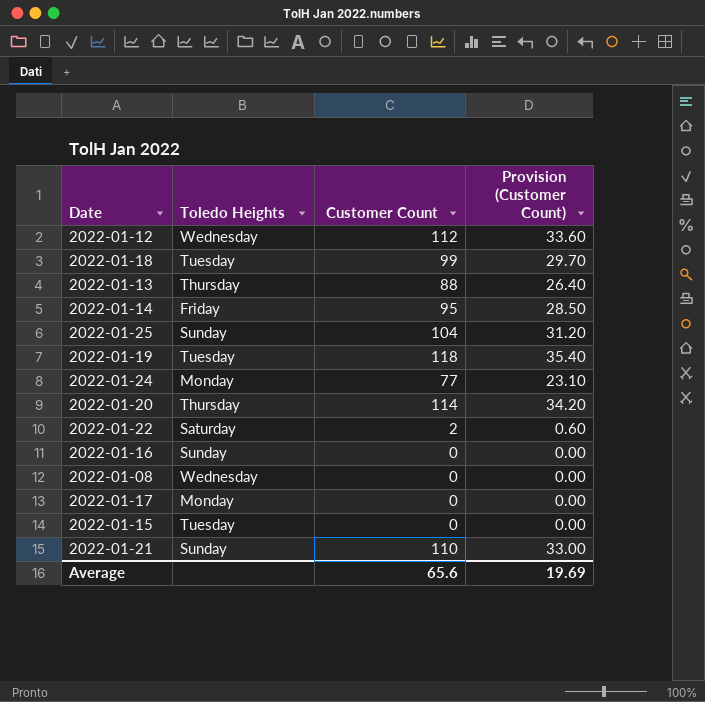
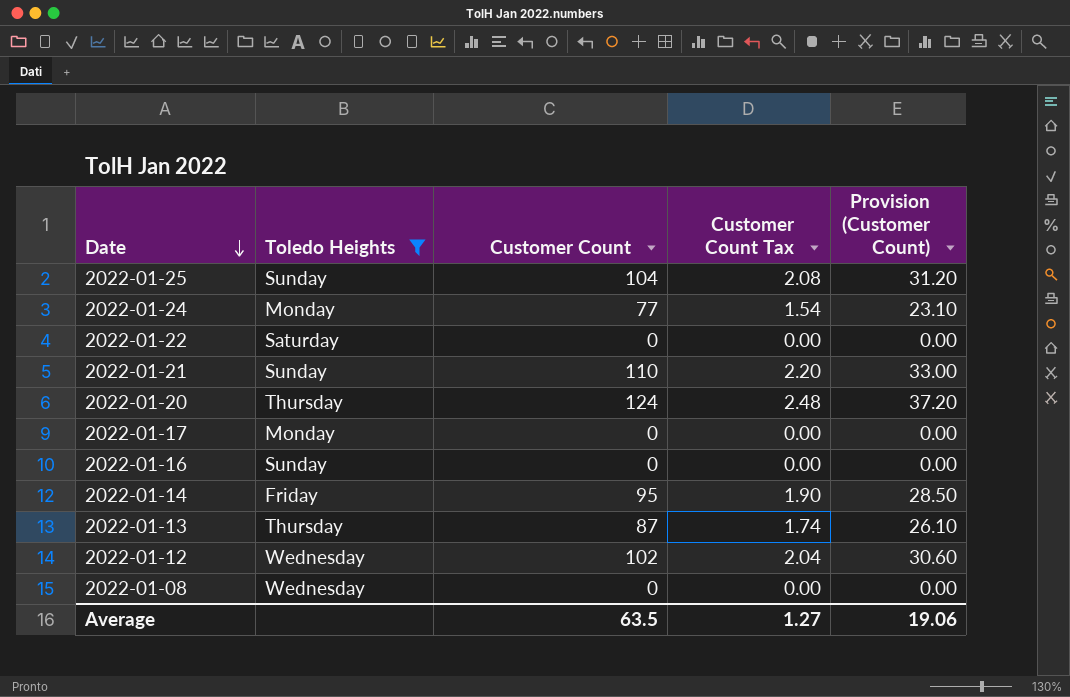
filter: none -> Toledo Heights != Tuesday
row order: none -> Date descending
column Customer Count Tax | formula: none -> [Customer Count] * 0.02
2022-01-22 | Customer Count: 2 -> 0
2022-01-22 | Provision (Customer Count): 0.60 -> 0.00
2022-01-20 | Customer Count: 114 -> 124
2022-01-20 | Provision (Customer Count): 34.20 -> 37.20
2022-01-13 | Customer Count: 88 -> 87
2022-01-13 | Provision (Customer Count): 26.40 -> 26.10
2022-01-12 | Customer Count: 112 -> 102
2022-01-12 | Provision (Customer Count): 33.60 -> 30.60
Average | Customer Count: 65.6 -> 63.5
Average | Provision (Customer Count): 19.69 -> 19.06

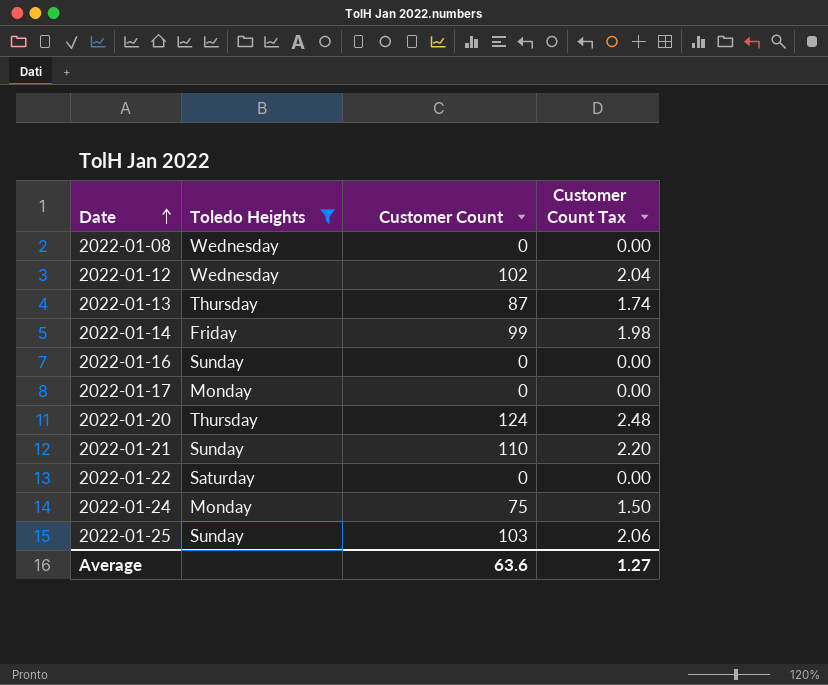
row order: Date descending -> Date ascending
column Provision (Customer Count) | formula: [Customer Count] * 0.3 -> none
2022-01-14 | Customer Count: 95 -> 99
2022-01-14 | Customer Count Tax: 1.90 -> 1.98
2022-01-24 | Customer Count: 77 -> 75
2022-01-24 | Customer Count Tax: 1.54 -> 1.50
2022-01-25 | Customer Count: 104 -> 103
2022-01-25 | Customer Count Tax: 2.08 -> 2.06
Average | Customer Count: 63.5 -> 63.6

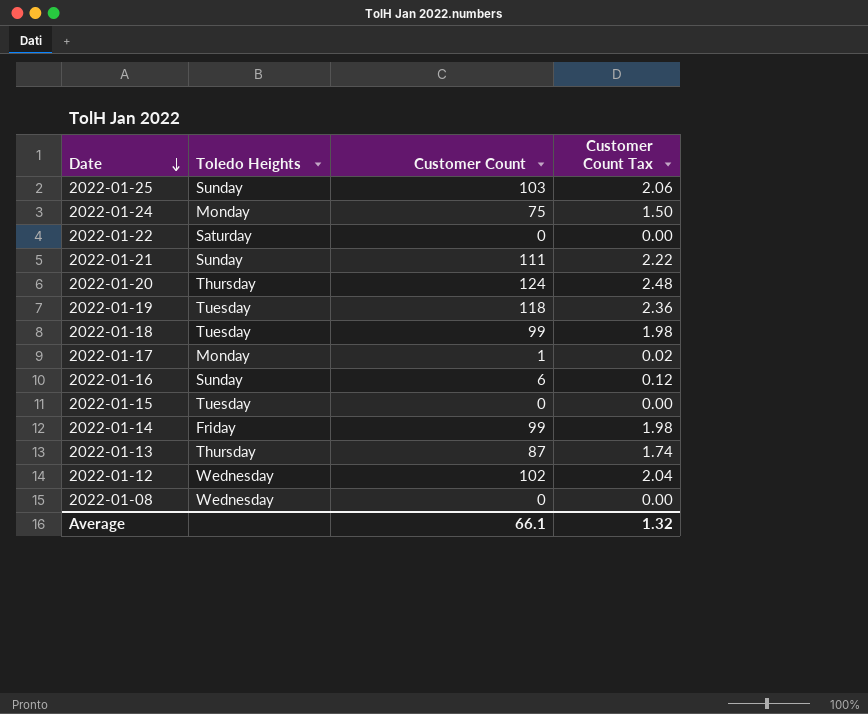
filter: Toledo Heights != Tuesday -> none
row order: Date ascending -> Date descending
2022-01-21 | Customer Count: 110 -> 111
2022-01-21 | Customer Count Tax: 2.20 -> 2.22
2022-01-17 | Customer Count: 0 -> 1
2022-01-17 | Customer Count Tax: 0.00 -> 0.02
2022-01-16 | Customer Count: 0 -> 6
2022-01-16 | Customer Count Tax: 0.00 -> 0.12
Average | Customer Count: 63.6 -> 66.1
Average | Customer Count Tax: 1.27 -> 1.32

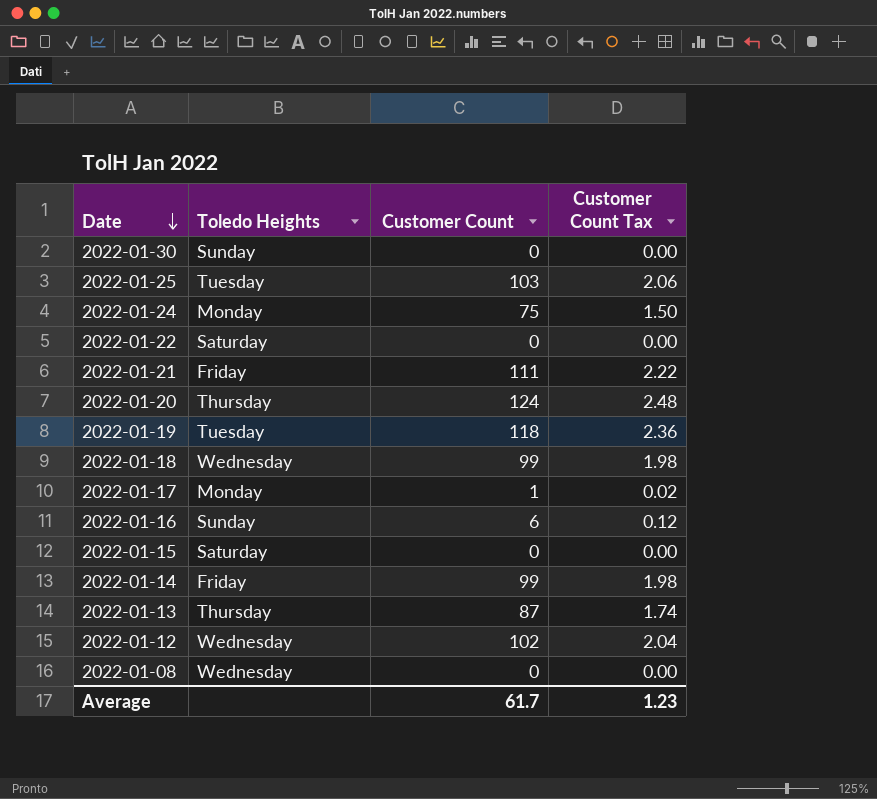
row 2022-01-30: none -> Sunday | 0 | 0.00
2022-01-25 | Toledo Heights: Sunday -> Tuesday
2022-01-21 | Toledo Heights: Sunday -> Friday
2022-01-18 | Toledo Heights: Tuesday -> Wednesday
2022-01-15 | Toledo Heights: Tuesday -> Saturday
Average | Customer Count: 66.1 -> 61.7
Average | Customer Count Tax: 1.32 -> 1.23

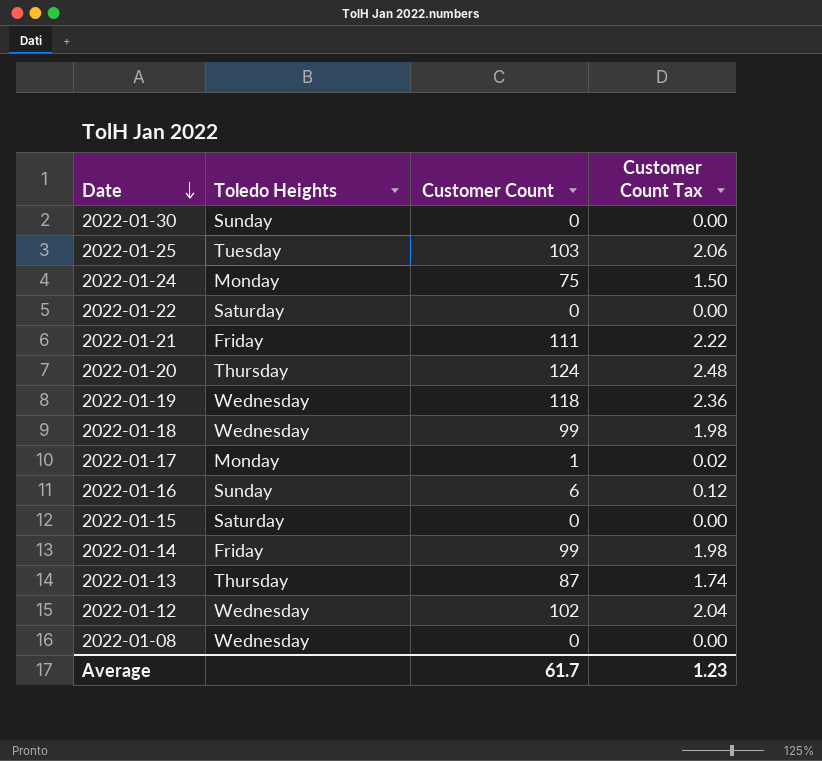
2022-01-19 | Toledo Heights: Tuesday -> Wednesday

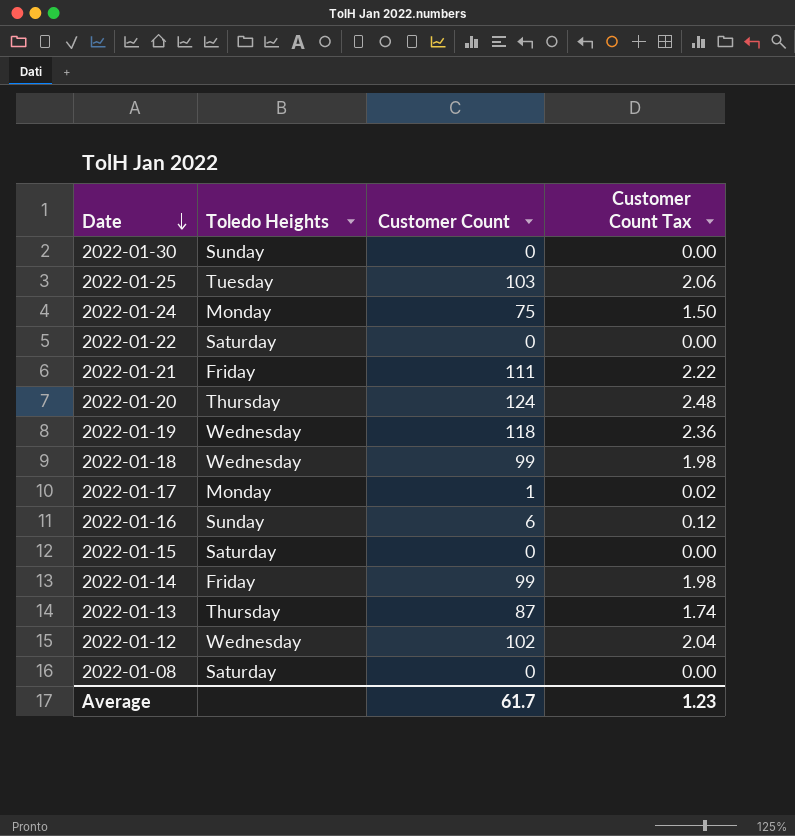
2022-01-08 | Toledo Heights: Wednesday -> Saturday

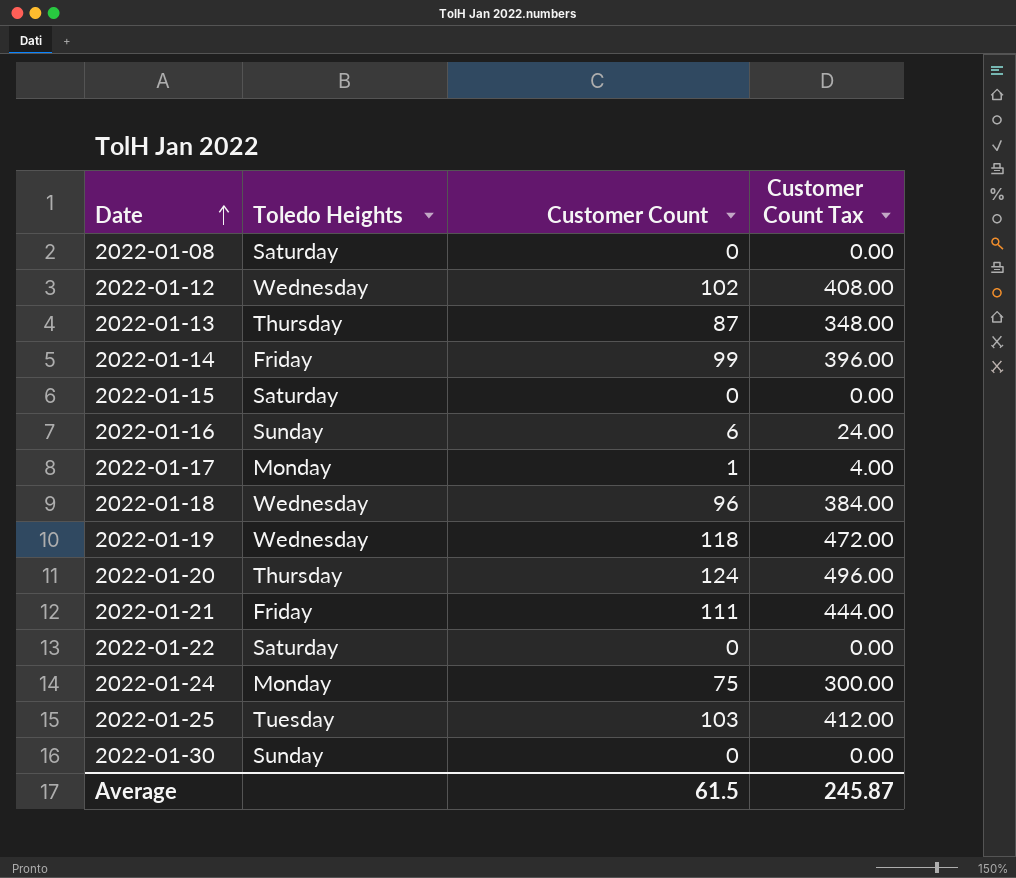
row order: Date descending -> Date ascending
column Customer Count Tax | formula: [Customer Count] * 0.02 -> [Customer Count] * 4
2022-01-18 | Customer Count: 99 -> 96
Average | Customer Count: 61.7 -> 61.5
Average | Customer Count Tax: 1.23 -> 245.87

